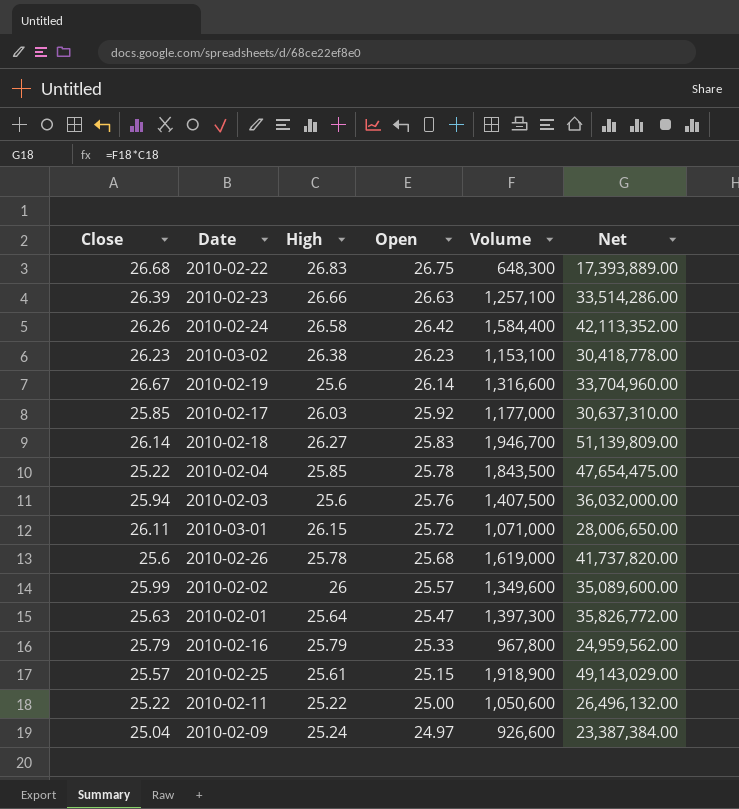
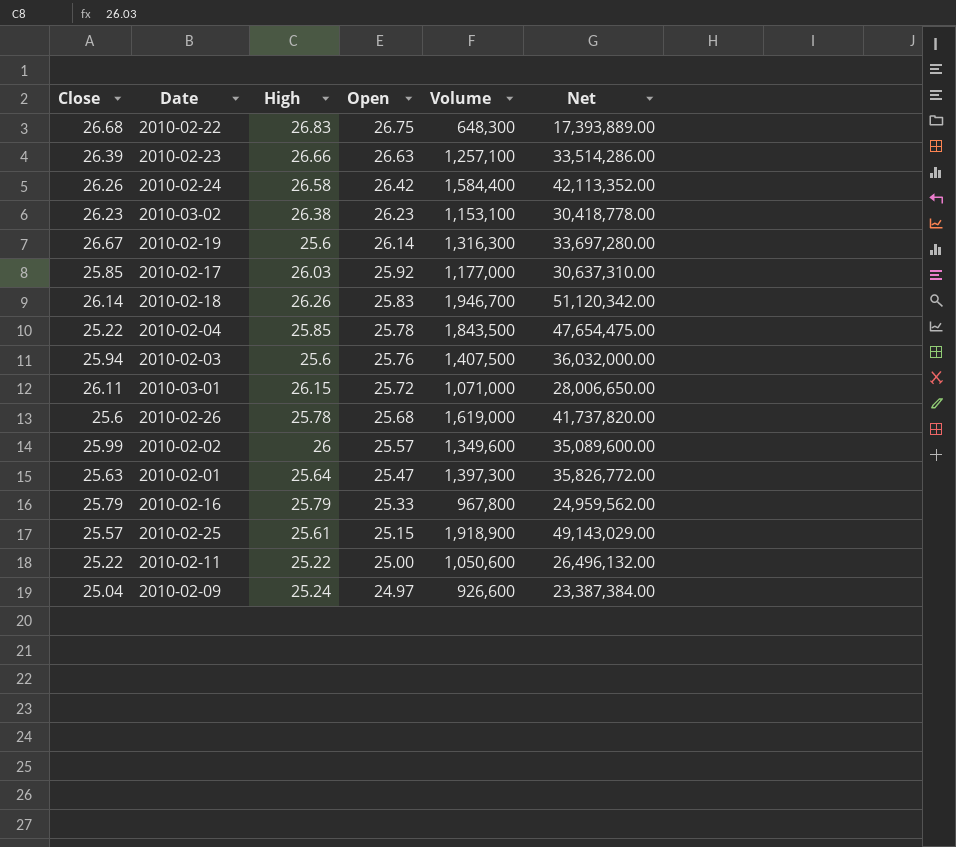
2010-02-19 | Volume: 1,316,600 -> 1,316,300
2010-02-19 | Net: 33,704,960.00 -> 33,697,280.00
2010-02-18 | High: 26.27 -> 26.26
2010-02-18 | Net: 51,139,809.00 -> 51,120,342.00

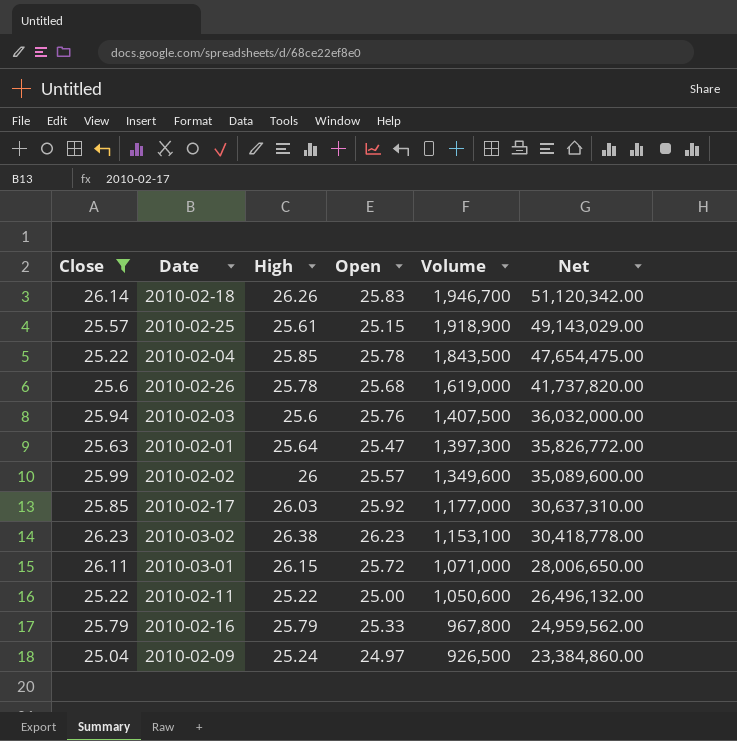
filter: none -> Close <= 26.23
row order: Open descending -> Volume descending
2010-02-09 | Volume: 926,600 -> 926,500
2010-02-09 | Net: 23,387,384.00 -> 23,384,860.00

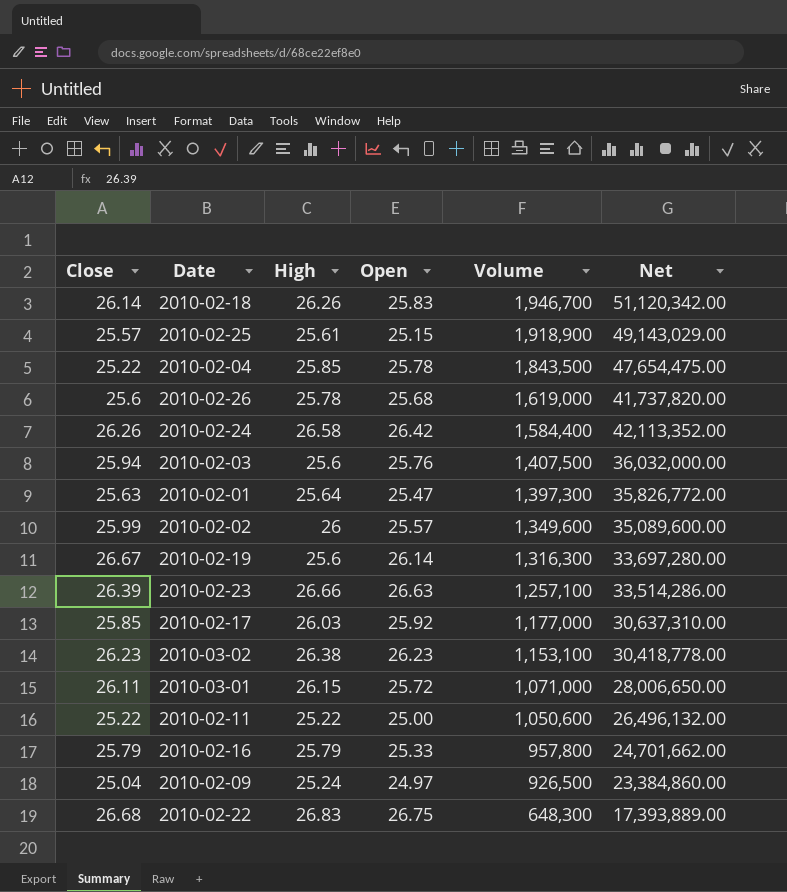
filter: Close <= 26.23 -> none
2010-02-16 | Volume: 967,800 -> 957,800
2010-02-16 | Net: 24,959,562.00 -> 24,701,662.00

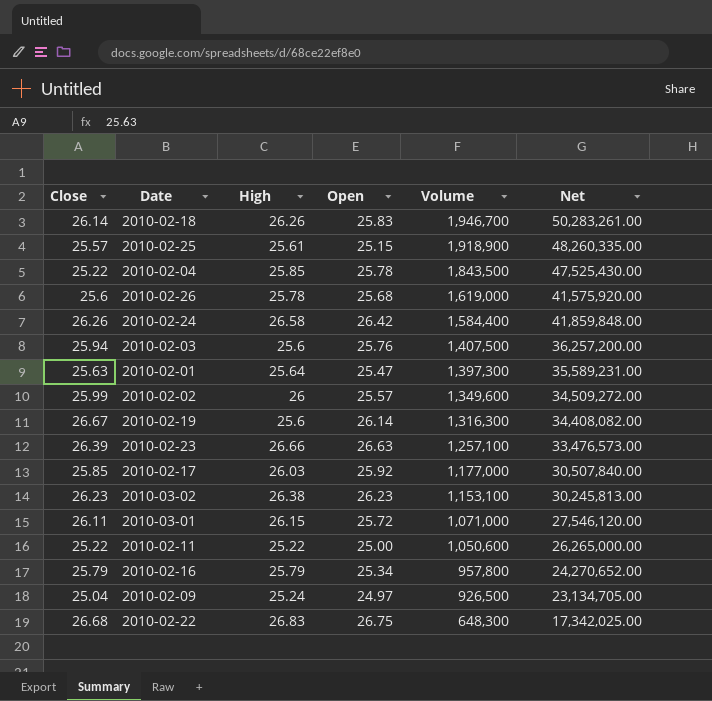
column Net | formula: [High] * [Volume] -> [Open] * [Volume]
2010-02-16 | Open: 25.33 -> 25.34

